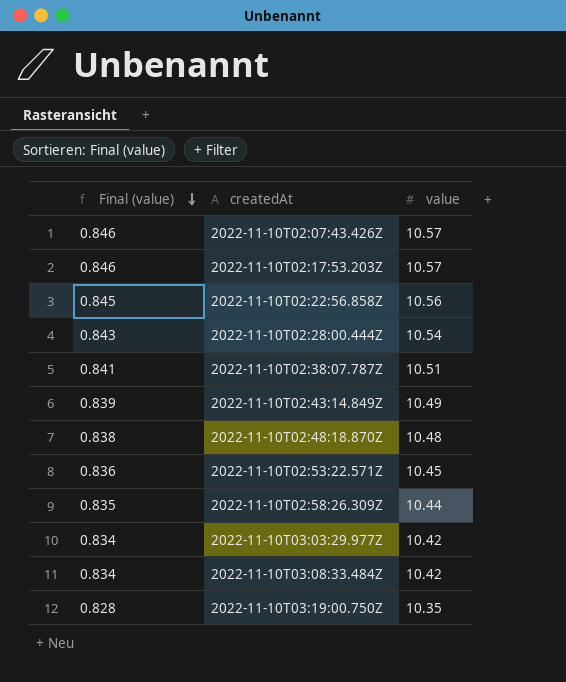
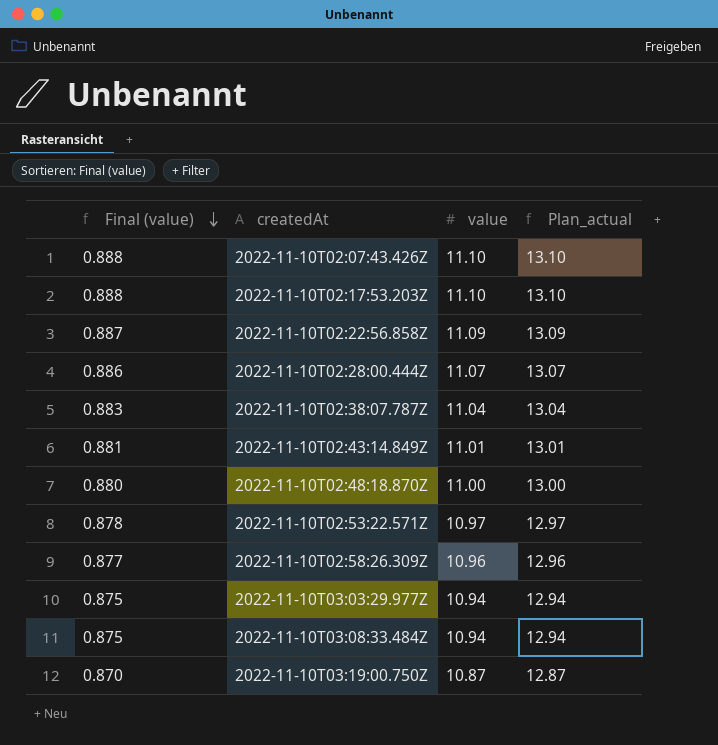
column Plan_actual | formula: none -> [value] + 2
2022-11-10T02:07:43.426Z | Final (value): 0.846 -> 0.888
2022-11-10T02:07:43.426Z | value: 10.57 -> 11.10
2022-11-10T02:17:53.203Z | Final (value): 0.846 -> 0.888
2022-11-10T02:17:53.203Z | value: 10.57 -> 11.10
2022-11-10T02:22:56.858Z | Final (value): 0.845 -> 0.887
2022-11-10T02:22:56.858Z | value: 10.56 -> 11.09
2022-11-10T02:28:00.444Z | Final (value): 0.843 -> 0.886
2022-11-10T02:28:00.444Z | value: 10.54 -> 11.07
2022-11-10T02:38:07.787Z | Final (value): 0.841 -> 0.883
2022-11-10T02:38:07.787Z | value: 10.51 -> 11.04
2022-11-10T02:43:14.849Z | Final (value): 0.839 -> 0.881
2022-11-10T02:43:14.849Z | value: 10.49 -> 11.01
2022-11-10T02:48:18.870Z | Final (value): 0.838 -> 0.880
2022-11-10T02:48:18.870Z | value: 10.48 -> 11.00
2022-11-10T02:53:22.571Z | Final (value): 0.836 -> 0.878
2022-11-10T02:53:22.571Z | value: 10.45 -> 10.97
2022-11-10T02:58:26.309Z | Final (value): 0.835 -> 0.877
2022-11-10T02:58:26.309Z | value: 10.44 -> 10.96
2022-11-10T03:03:29.977Z | Final (value): 0.834 -> 0.875
2022-11-10T03:03:29.977Z | value: 10.42 -> 10.94
2022-11-10T03:08:33.484Z | Final (value): 0.834 -> 0.875
2022-11-10T03:08:33.484Z | value: 10.42 -> 10.94
2022-11-10T03:19:00.750Z | Final (value): 0.828 -> 0.870
2022-11-10T03:19:00.750Z | value: 10.35 -> 10.87

